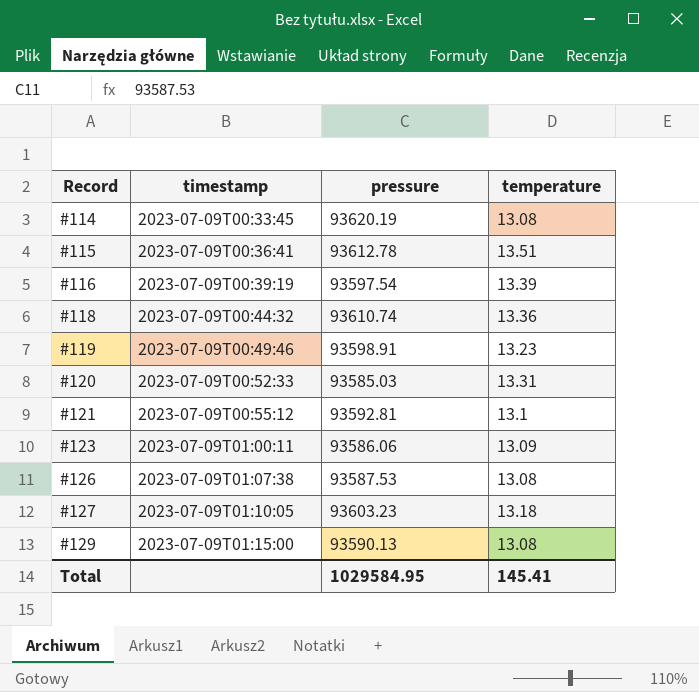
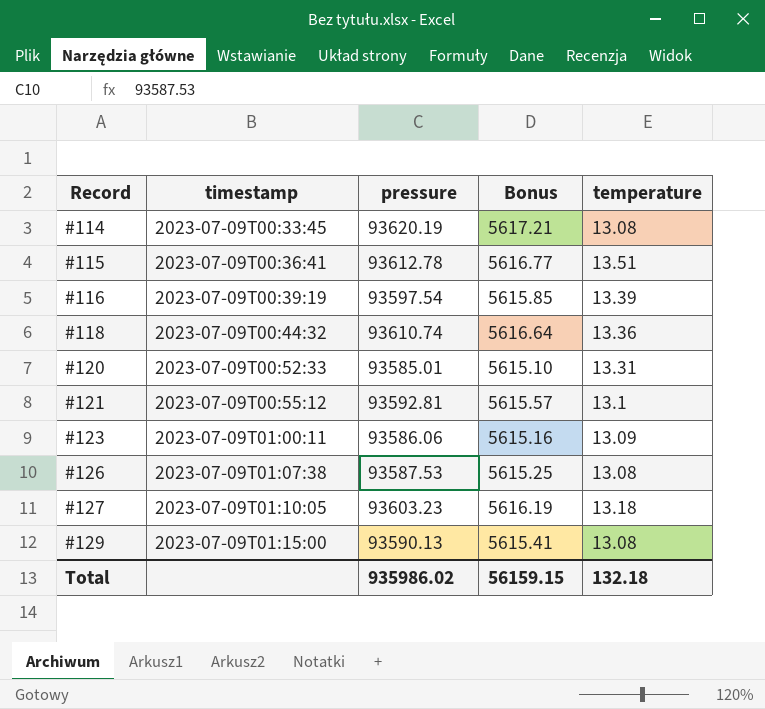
column Bonus | formula: none -> [pressure] * 0.06
row #119: 2023-07-09T00:49:46 | 93598.91 | 13.23 -> none
#120 | pressure: 93585.03 -> 93585.01
Total | pressure: 1029584.95 -> 935986.02
Total | temperature: 145.41 -> 132.18

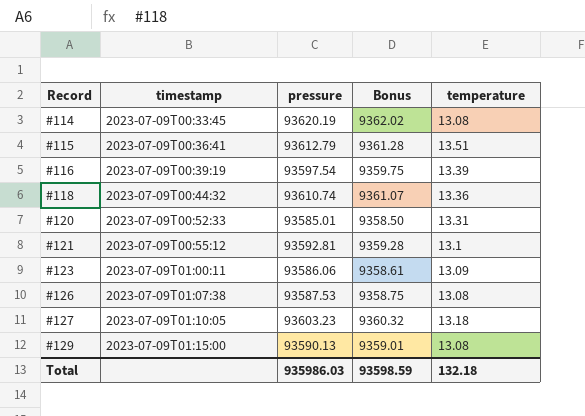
column Bonus | formula: [pressure] * 0.06 -> [pressure] * 0.1
#115 | pressure: 93612.78 -> 93612.79
Total | pressure: 935986.02 -> 935986.03
Total | Bonus: 56159.15 -> 93598.59

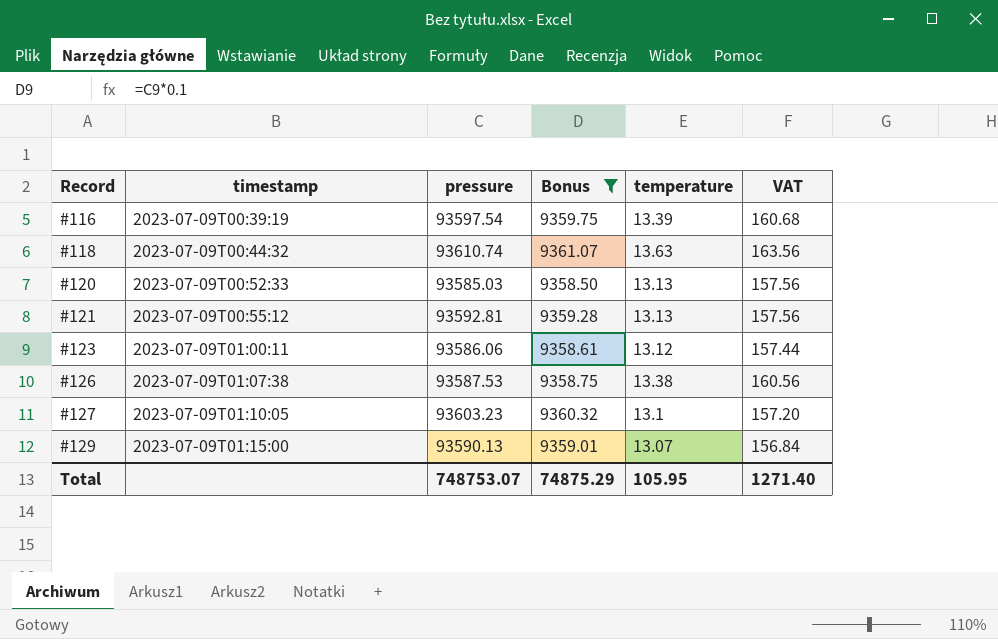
filter: none -> Bonus <= 9361.07
column VAT | formula: none -> [temperature] * 12
#118 | temperature: 13.36 -> 13.63
#120 | pressure: 93585.01 -> 93585.03
#120 | temperature: 13.31 -> 13.13
#121 | temperature: 13.1 -> 13.13
#123 | temperature: 13.09 -> 13.12
#126 | temperature: 13.08 -> 13.38
#127 | temperature: 13.18 -> 13.1
#129 | temperature: 13.08 -> 13.07
Total | pressure: 935986.03 -> 748753.07
Total | Bonus: 93598.59 -> 74875.29
Total | temperature: 132.18 -> 105.95

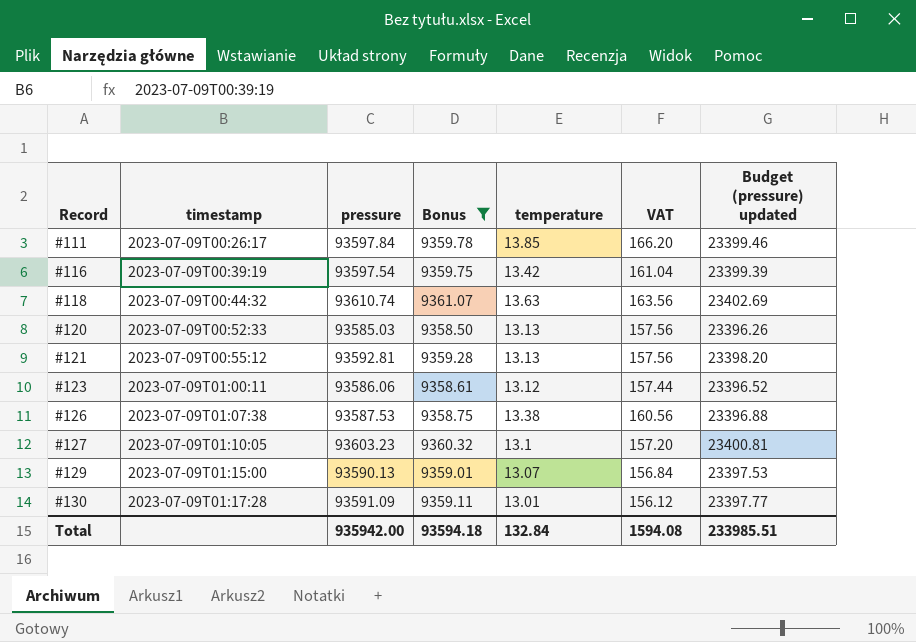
column Budget (pressure) updated | formula: none -> [pressure] * 0.25
row #111: none -> 2023-07-09T00:26:17 | 93597.84 | 9359.78 | 13.85 | 166.20 | 23399.46
#116 | temperature: 13.39 -> 13.42
#116 | VAT: 160.68 -> 161.04
row #130: none -> 2023-07-09T01:17:28 | 93591.09 | 9359.11 | 13.01 | 156.12 | 23397.77
Total | pressure: 748753.07 -> 935942.00
Total | Bonus: 74875.29 -> 93594.18
Total | temperature: 105.95 -> 132.84
Total | VAT: 1271.40 -> 1594.08

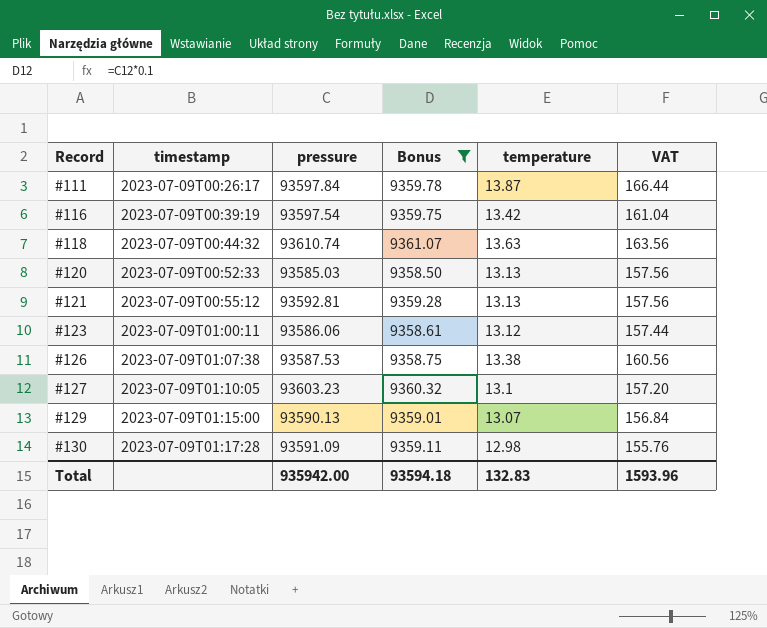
column Budget (pressure) updated | formula: [pressure] * 0.25 -> none
#111 | temperature: 13.85 -> 13.87
#111 | VAT: 166.20 -> 166.44
#130 | temperature: 13.01 -> 12.98
#130 | VAT: 156.12 -> 155.76
Total | temperature: 132.84 -> 132.83
Total | VAT: 1594.08 -> 1593.96

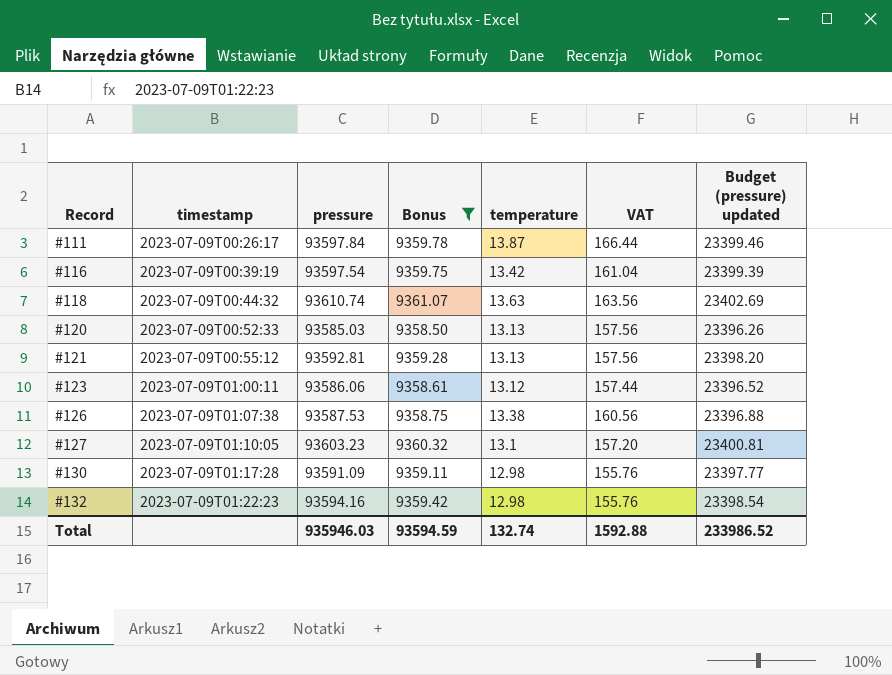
column Budget (pressure) updated | formula: none -> [pressure] * 0.25
row #129: 2023-07-09T01:15:00 | 93590.13 | 9359.01 | 13.07 | 156.84 -> none
row #132: none -> 2023-07-09T01:22:23 | 93594.16 | 9359.42 | 12.98 | 155.76 | 23398.54
Total | pressure: 935942.00 -> 935946.03
Total | Bonus: 93594.18 -> 93594.59
Total | temperature: 132.83 -> 132.74
Total | VAT: 1593.96 -> 1592.88

